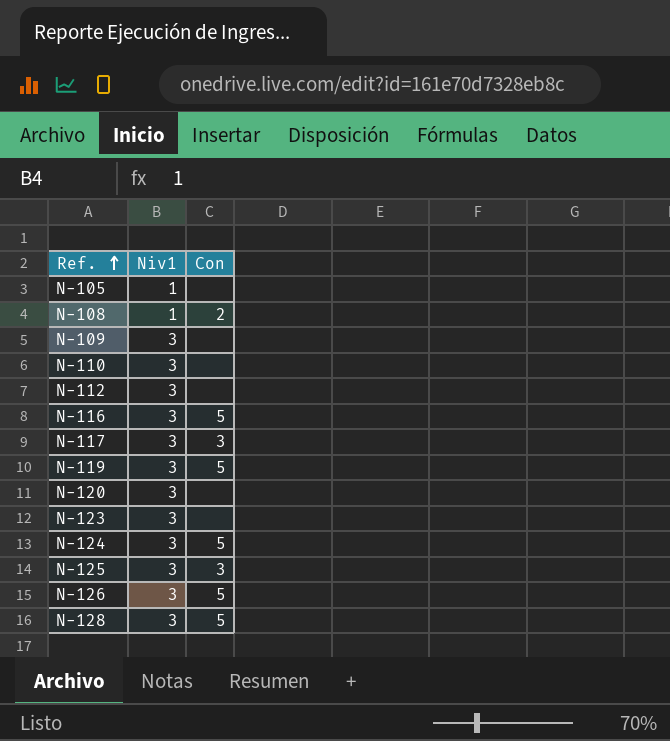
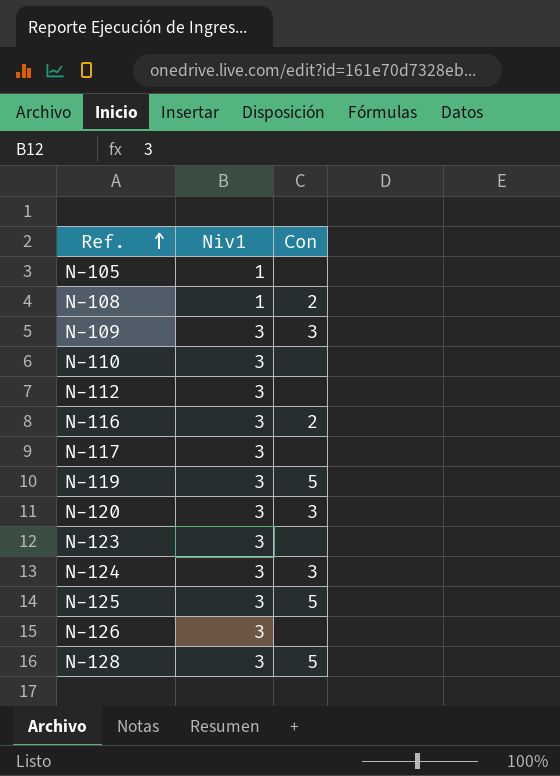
N-109 | Con: none -> 3
N-116 | Con: 5 -> 2
N-117 | Con: 3 -> none
N-120 | Con: none -> 3
N-124 | Con: 5 -> 3
N-125 | Con: 3 -> 5
N-126 | Con: 5 -> none

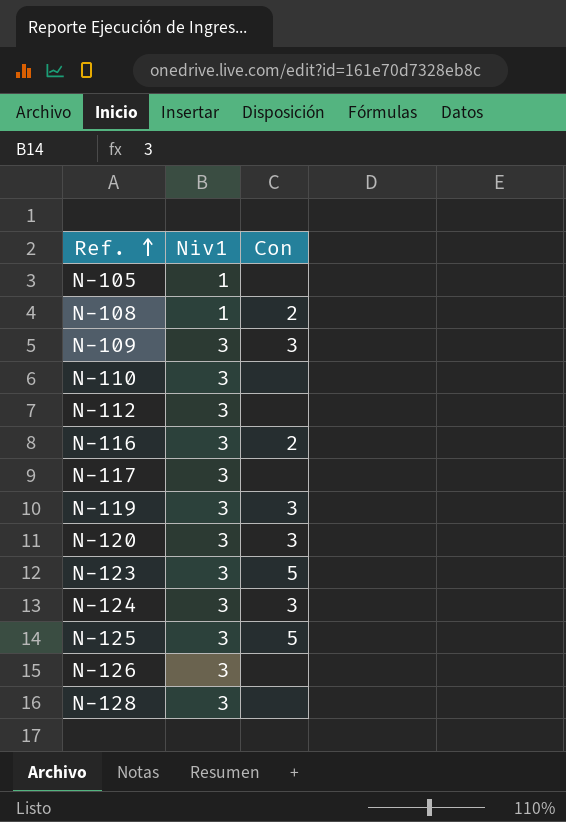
N-119 | Con: 5 -> 3
N-123 | Con: none -> 5
N-128 | Con: 5 -> none

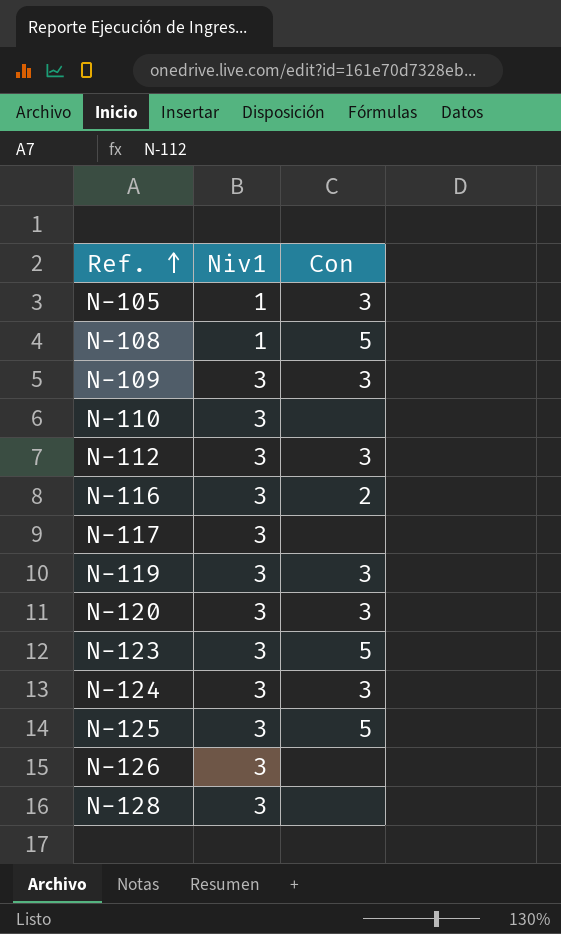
N-105 | Con: none -> 3
N-108 | Con: 2 -> 5
N-112 | Con: none -> 3

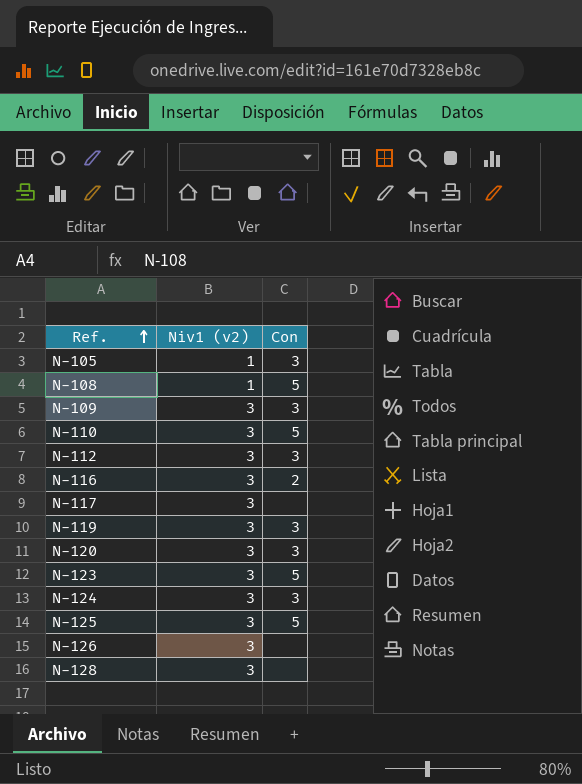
column name: Niv1 -> Niv1 (v2)
N-110 | Con: none -> 5

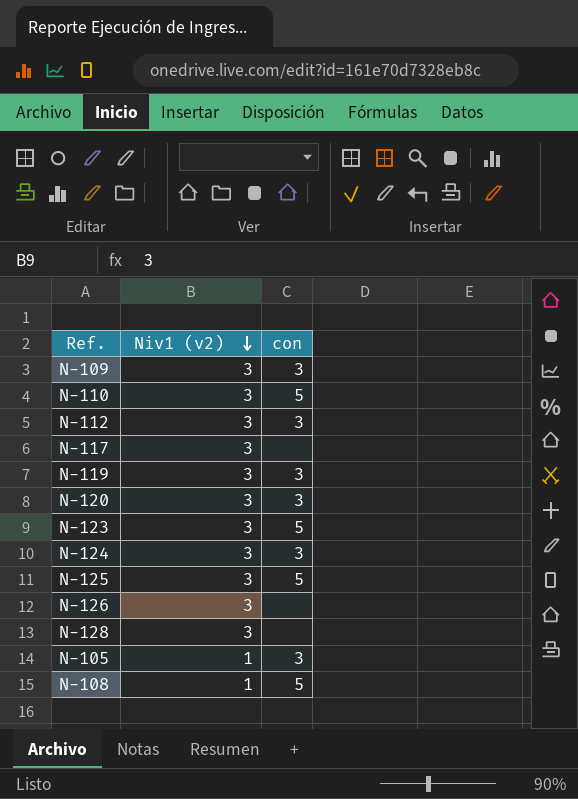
row order: Ref. ascending -> Niv1 (v2) descending
column name: Con -> con
row N-116: 3 | 2 -> none

